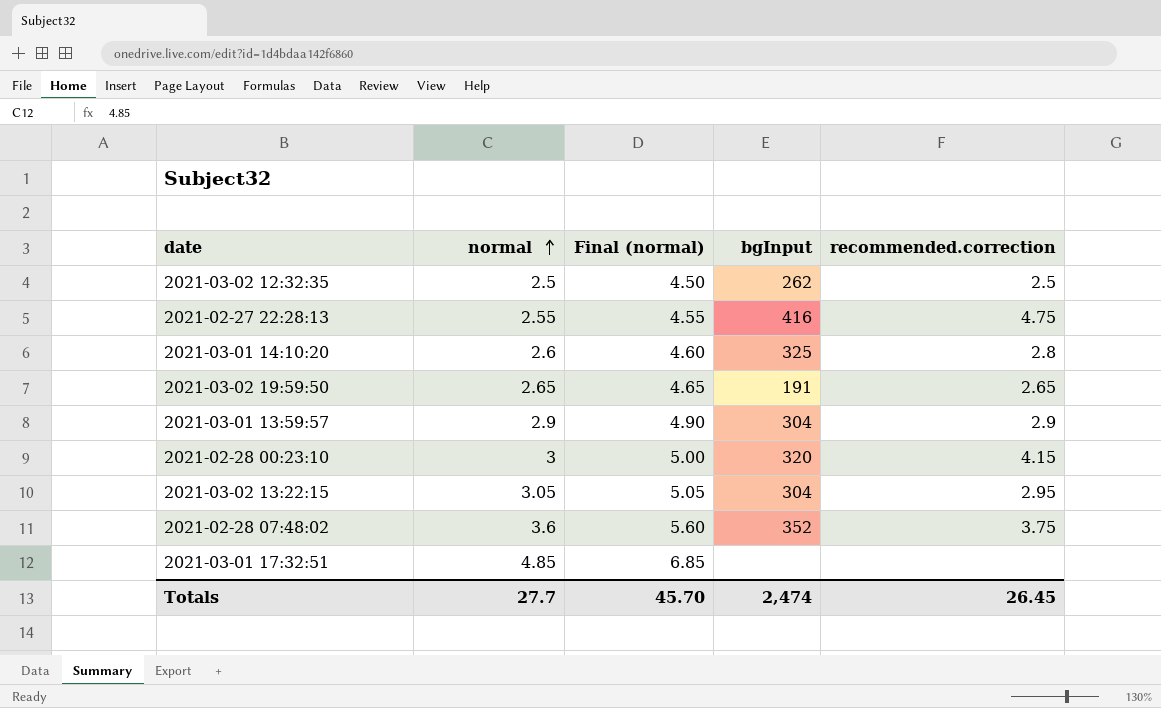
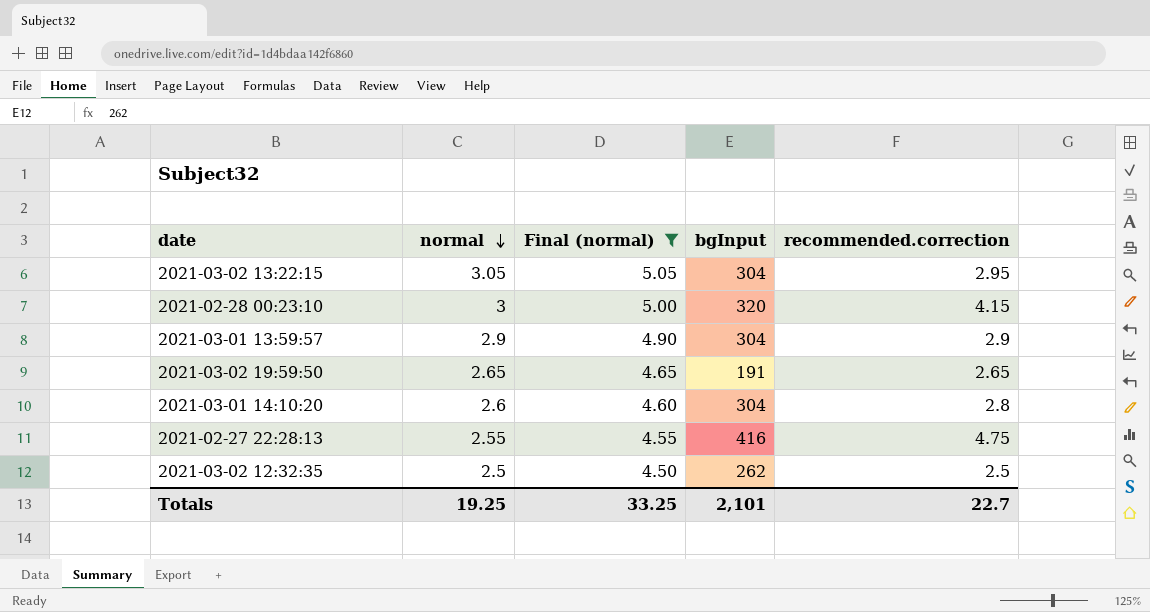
filter: none -> Final (normal) <= 5.05
row order: normal ascending -> normal descending
2021-03-01 14:10:20 | bgInput: 325 -> 304
Totals | normal: 27.7 -> 19.25
Totals | Final (normal): 45.70 -> 33.25
Totals | bgInput: 2,474 -> 2,101
Totals | recommended.correction: 26.45 -> 22.7

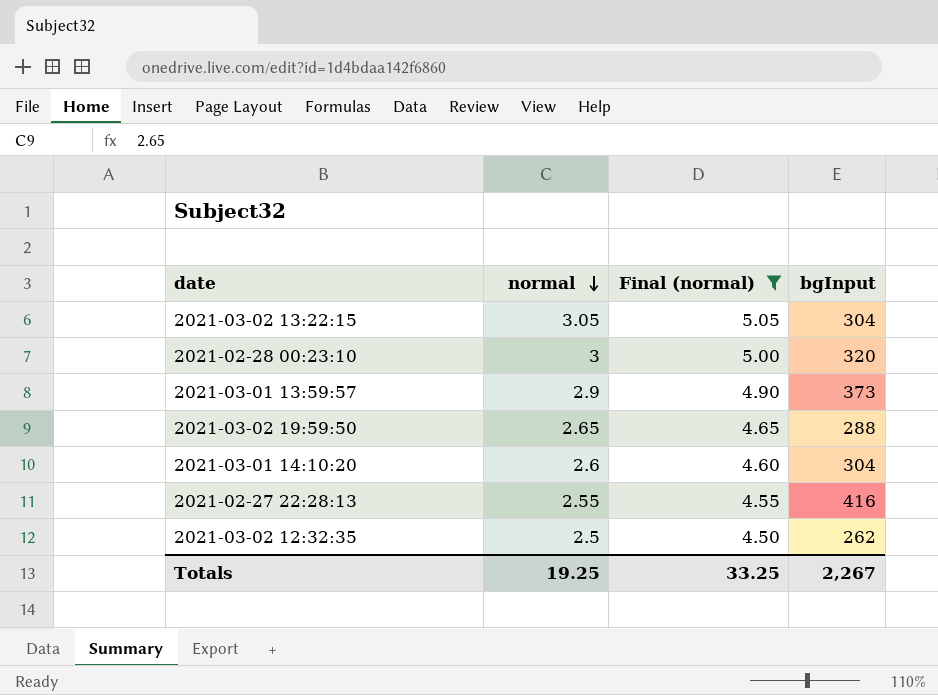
column recommended.correction | position: 5 -> none
2021-03-01 13:59:57 | bgInput: 304 -> 373
2021-03-02 19:59:50 | bgInput: 191 -> 288
Totals | bgInput: 2,101 -> 2,267

